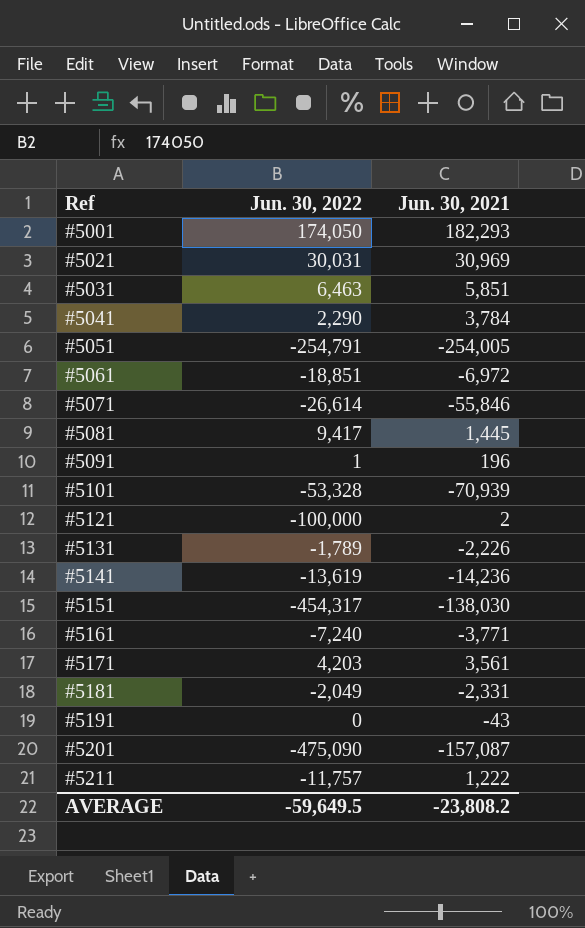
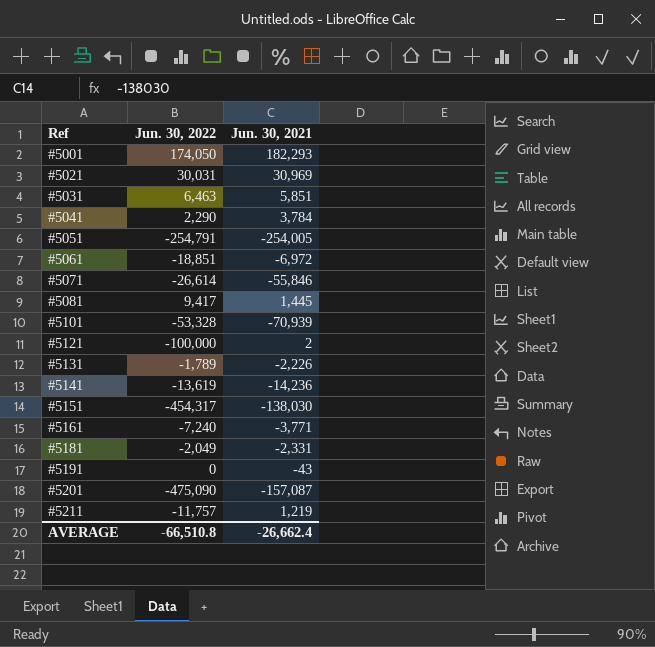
row #5091: 1 | 196 -> none
row #5171: 4,203 | 3,561 -> none
#5211 | Jun. 30, 2021: 1,222 -> 1,219
AVERAGE | Jun. 30, 2022: -59,649.5 -> -66,510.8
AVERAGE | Jun. 30, 2021: -23,808.2 -> -26,662.4

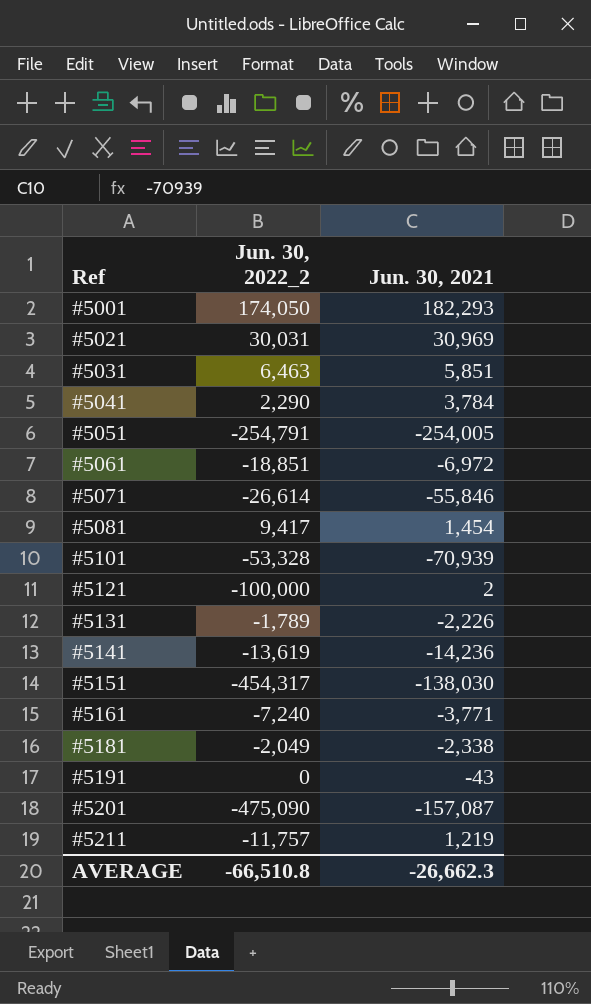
column name: Jun. 30, 2022 -> Jun. 30, 2022_2
#5081 | Jun. 30, 2021: 1,445 -> 1,454
#5181 | Jun. 30, 2021: -2,331 -> -2,338
AVERAGE | Jun. 30, 2021: -26,662.4 -> -26,662.3

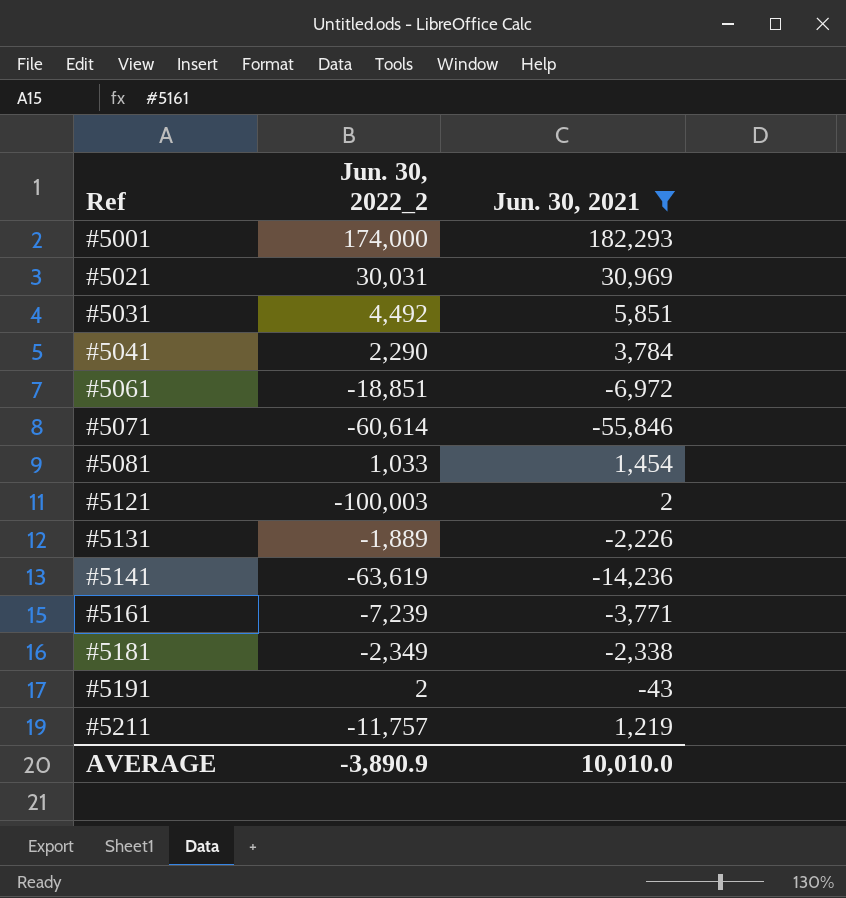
filter: none -> Jun. 30, 2021 >= -55,846
#5001 | Jun. 30, 2022_2: 174,050 -> 174,000
#5031 | Jun. 30, 2022_2: 6,463 -> 4,492
#5071 | Jun. 30, 2022_2: -26,614 -> -60,614
#5081 | Jun. 30, 2022_2: 9,417 -> 1,033
#5121 | Jun. 30, 2022_2: -100,000 -> -100,003
#5131 | Jun. 30, 2022_2: -1,789 -> -1,889
#5141 | Jun. 30, 2022_2: -13,619 -> -63,619
#5161 | Jun. 30, 2022_2: -7,240 -> -7,239
#5181 | Jun. 30, 2022_2: -2,049 -> -2,349
#5191 | Jun. 30, 2022_2: 0 -> 2
AVERAGE | Jun. 30, 2022_2: -66,510.8 -> -3,890.9
AVERAGE | Jun. 30, 2021: -26,662.3 -> 10,010.0

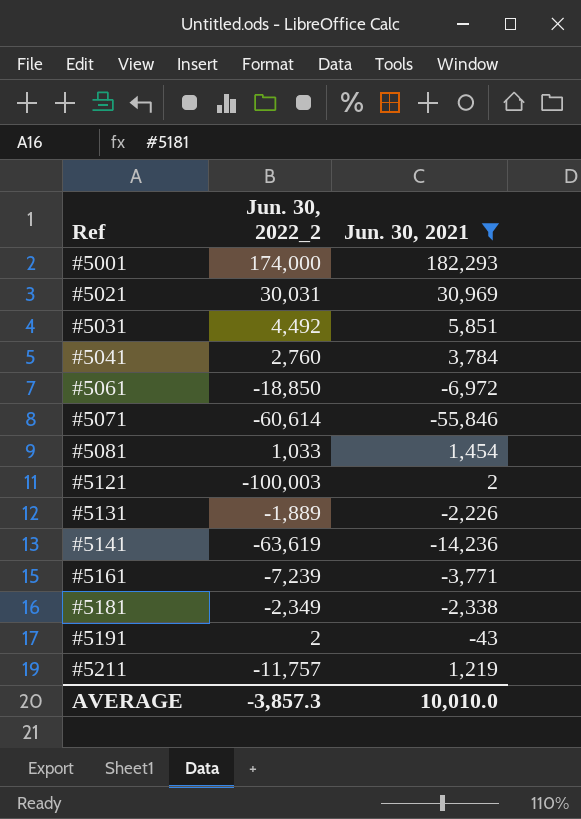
#5041 | Jun. 30, 2022_2: 2,290 -> 2,760
#5061 | Jun. 30, 2022_2: -18,851 -> -18,850
AVERAGE | Jun. 30, 2022_2: -3,890.9 -> -3,857.3

